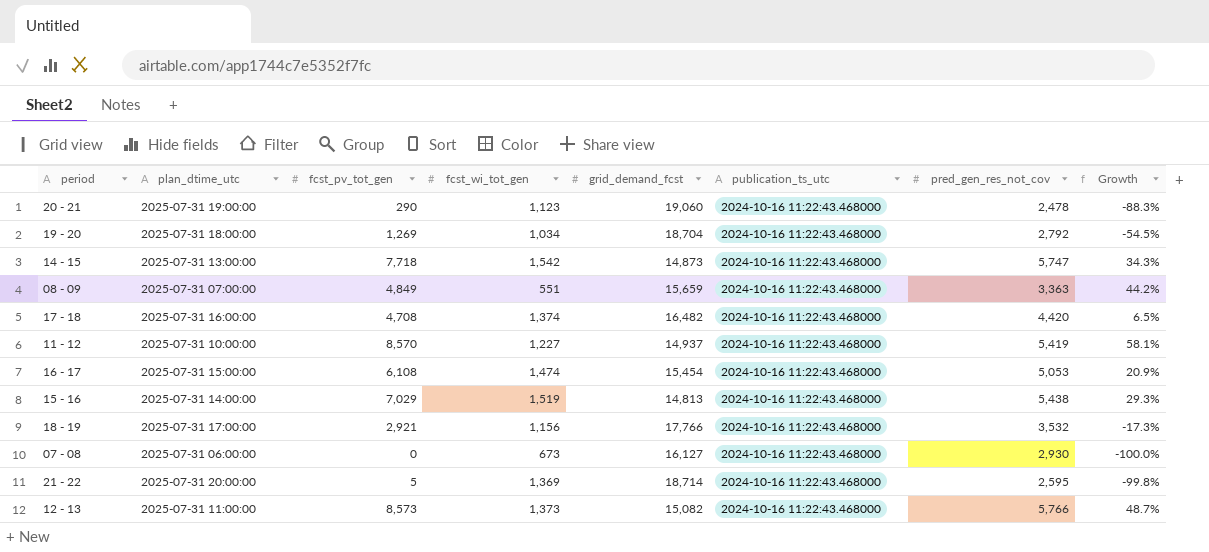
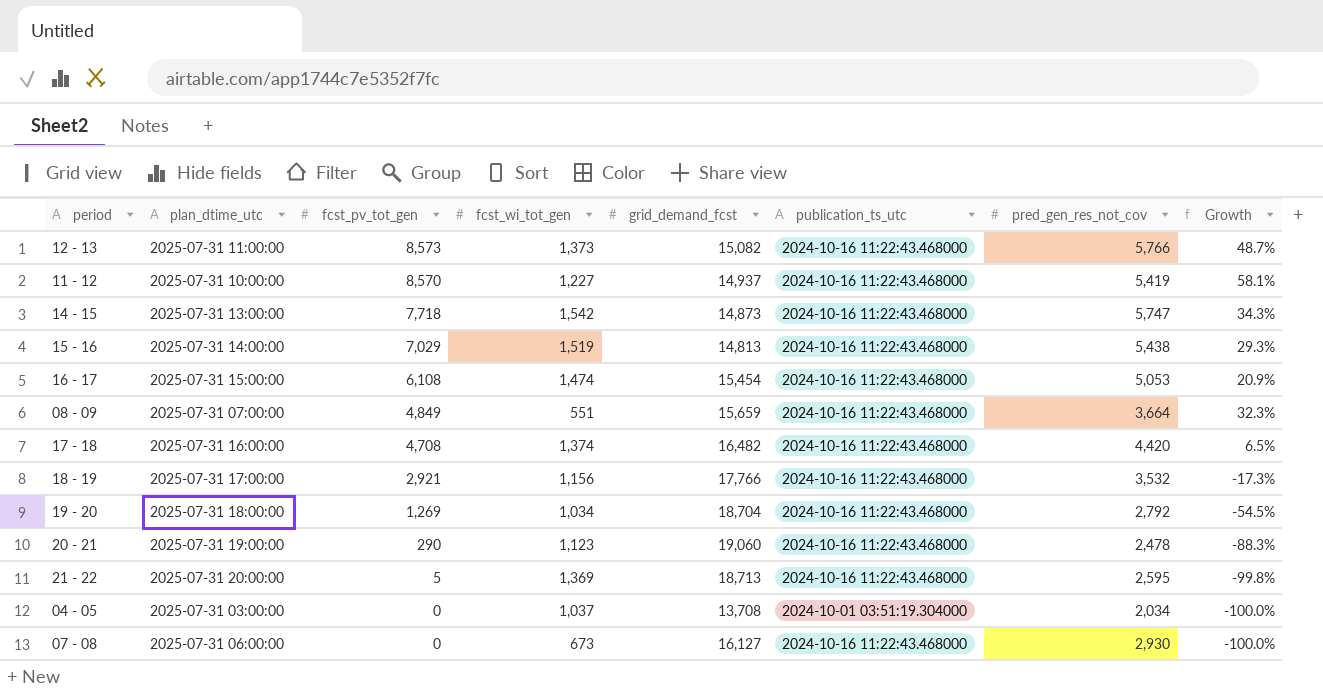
row order: none -> fcst_pv_tot_gen descending
08 - 09 | pred_gen_res_not_cov: 3,363 -> 3,664
08 - 09 | Growth: 44.2% -> 32.3%
21 - 22 | grid_demand_fcst: 18,714 -> 18,713
row 04 - 05: none -> 2025-07-31 03:00:00 | 0 | 1,037 | 13,708 | 2024-10-01 03:51:19.304000 | 2,034 | -100.0%

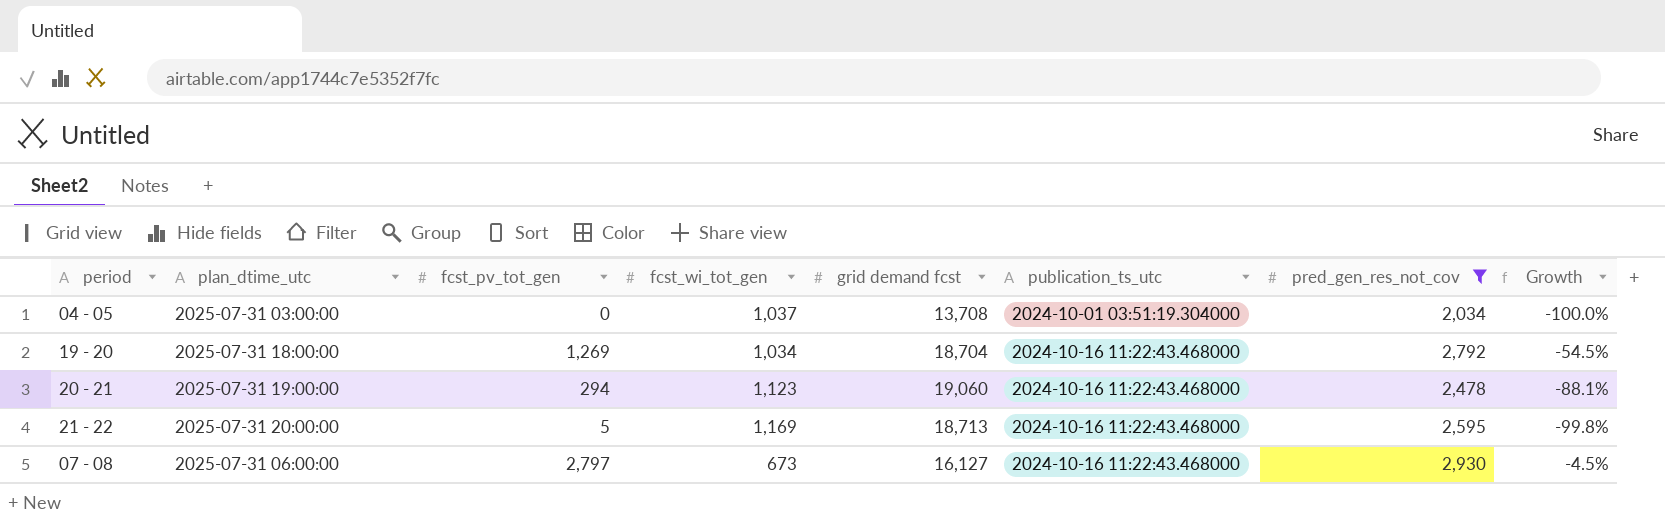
filter: none -> pred_gen_res_not_cov <= 2,930
row order: fcst_pv_tot_gen descending -> publication_ts_utc ascending
column name: grid_demand_fcst -> grid demand fcst
20 - 21 | fcst_pv_tot_gen: 290 -> 294
20 - 21 | Growth: -88.3% -> -88.1%
21 - 22 | fcst_wi_tot_gen: 1,369 -> 1,169
07 - 08 | fcst_pv_tot_gen: 0 -> 2,797
07 - 08 | Growth: -100.0% -> -4.5%

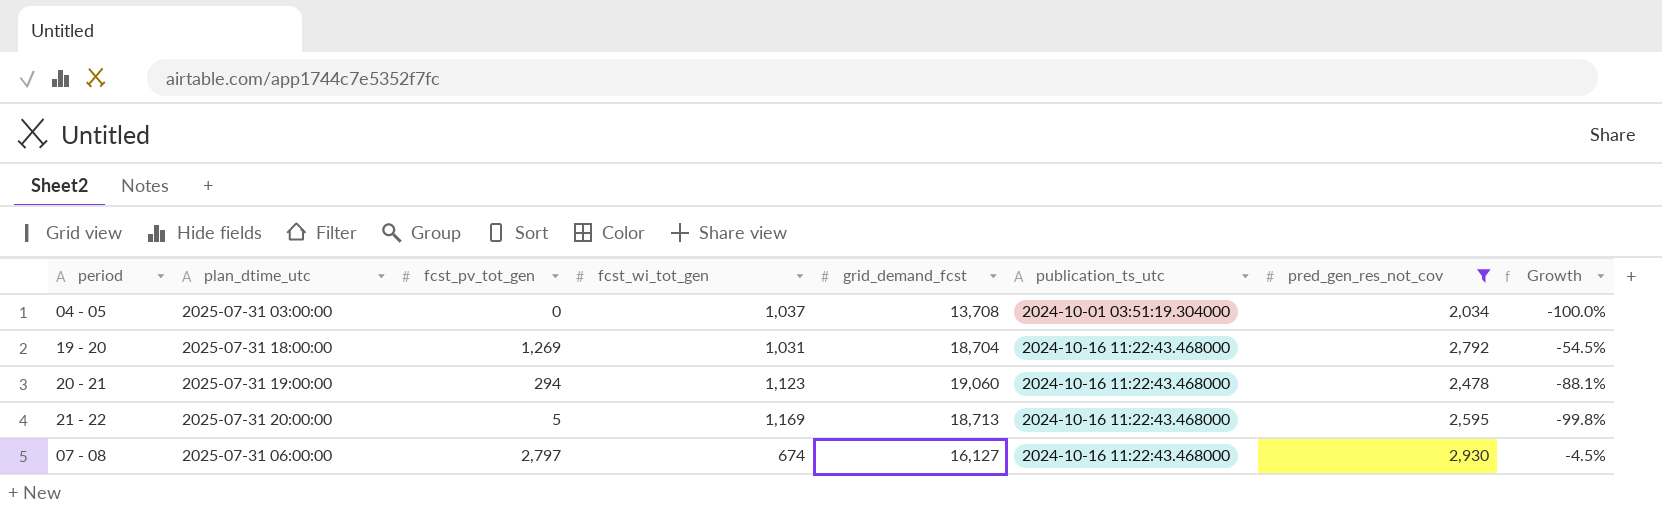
column name: grid demand fcst -> grid_demand_fcst
19 - 20 | fcst_wi_tot_gen: 1,034 -> 1,031
07 - 08 | fcst_wi_tot_gen: 673 -> 674

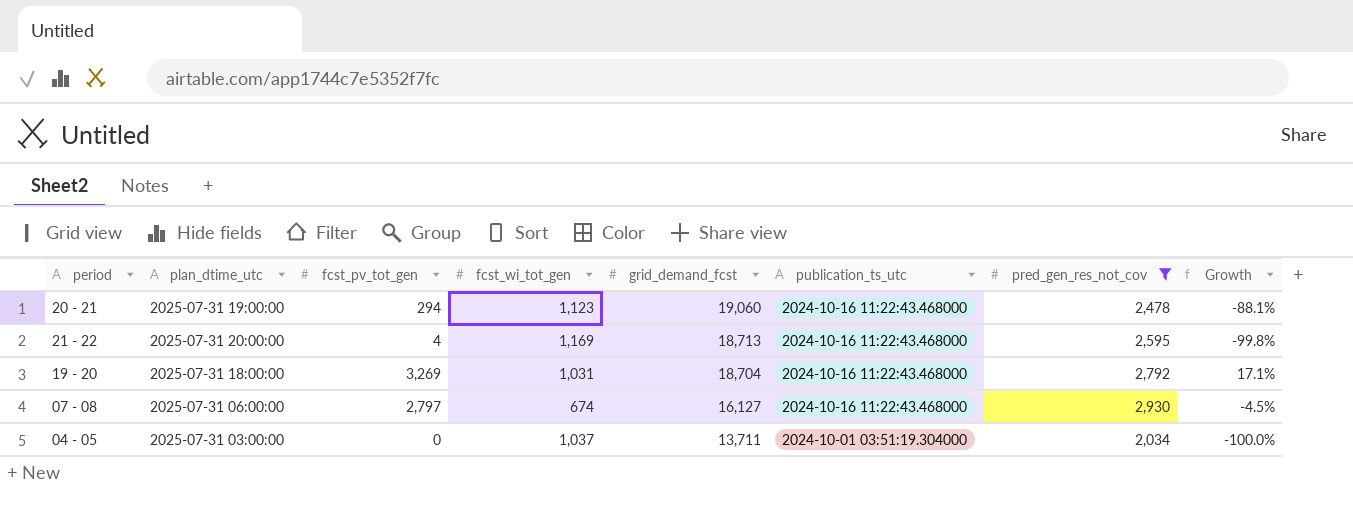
row order: publication_ts_utc ascending -> grid_demand_fcst descending
21 - 22 | fcst_pv_tot_gen: 5 -> 4
19 - 20 | fcst_pv_tot_gen: 1,269 -> 3,269
19 - 20 | Growth: -54.5% -> 17.1%
04 - 05 | grid_demand_fcst: 13,708 -> 13,711

